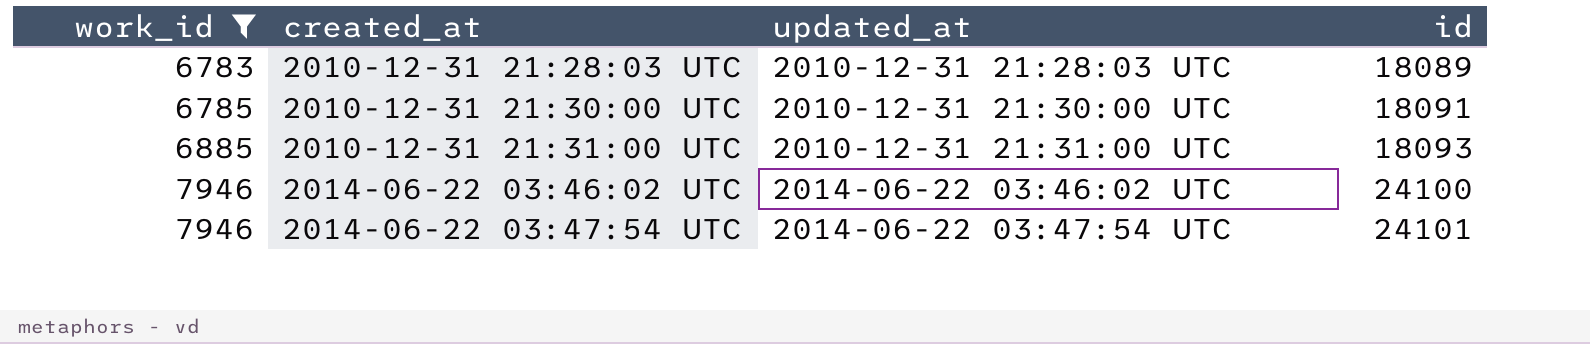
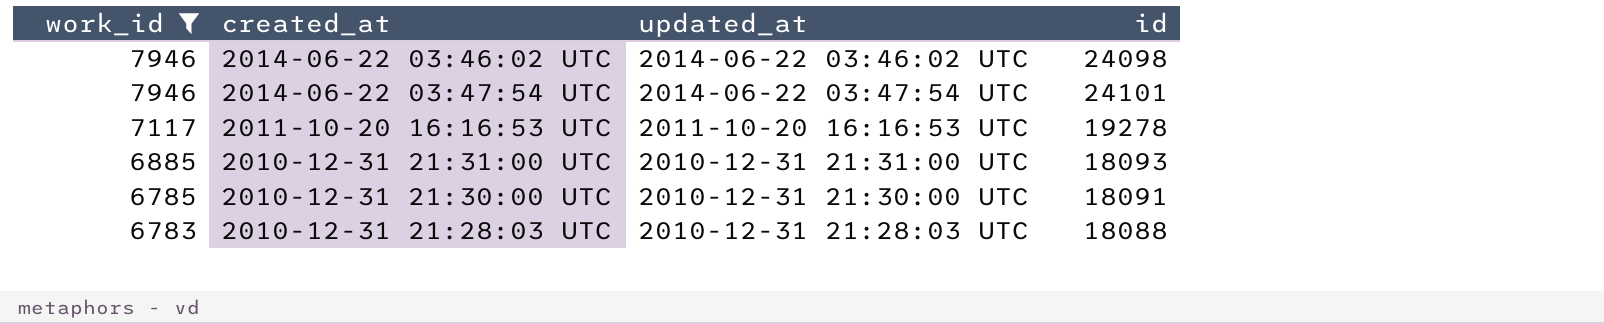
row order: work_id ascending -> work_id descending
2014-06-22 03:46:02 UTC | id: 24100 -> 24098
row 2011-10-20 16:16:53 UTC: none -> 7117 | 2011-10-20 16:16:53 UTC | 19278
2010-12-31 21:28:03 UTC | id: 18089 -> 18088

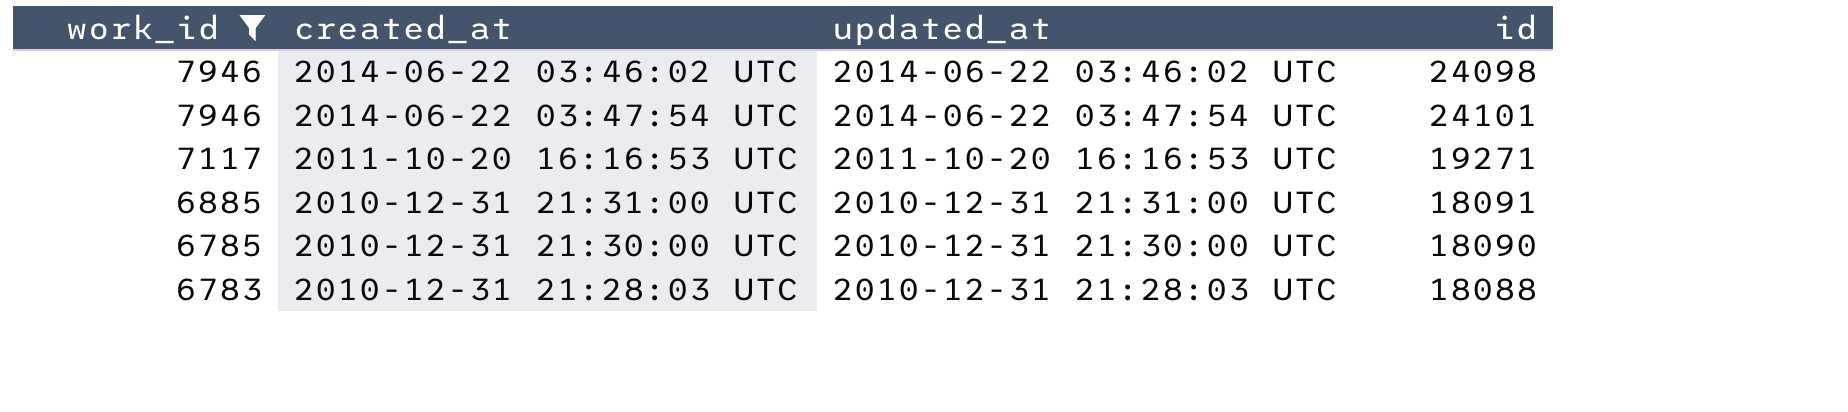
2011-10-20 16:16:53 UTC | id: 19278 -> 19271
2010-12-31 21:31:00 UTC | id: 18093 -> 18091
2010-12-31 21:30:00 UTC | id: 18091 -> 18090

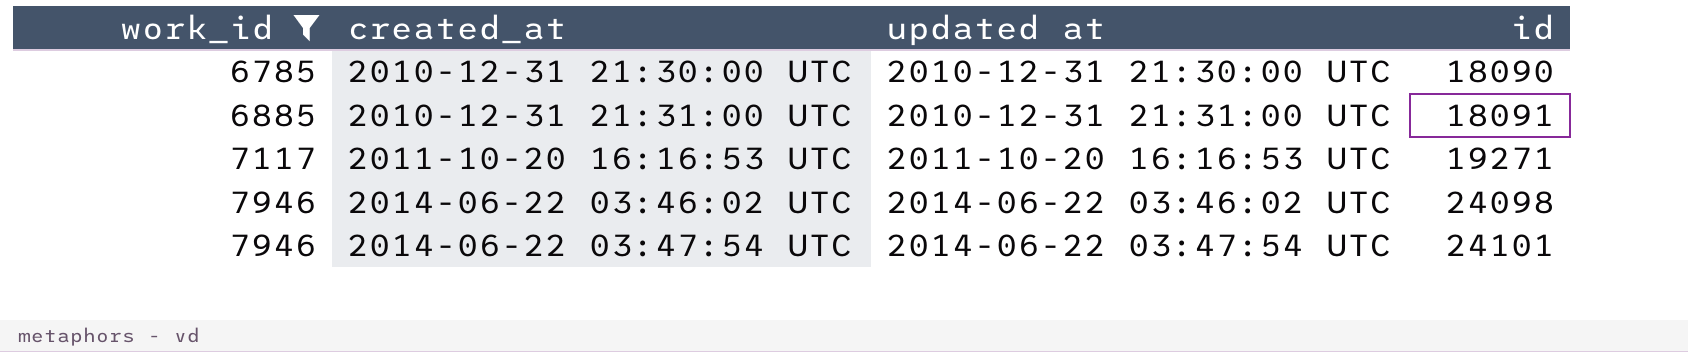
row order: work_id descending -> work_id ascending
column name: updated_at -> updated at
row 2010-12-31 21:28:03 UTC: 6783 | 2010-12-31 21:28:03 UTC | 18088 -> none

